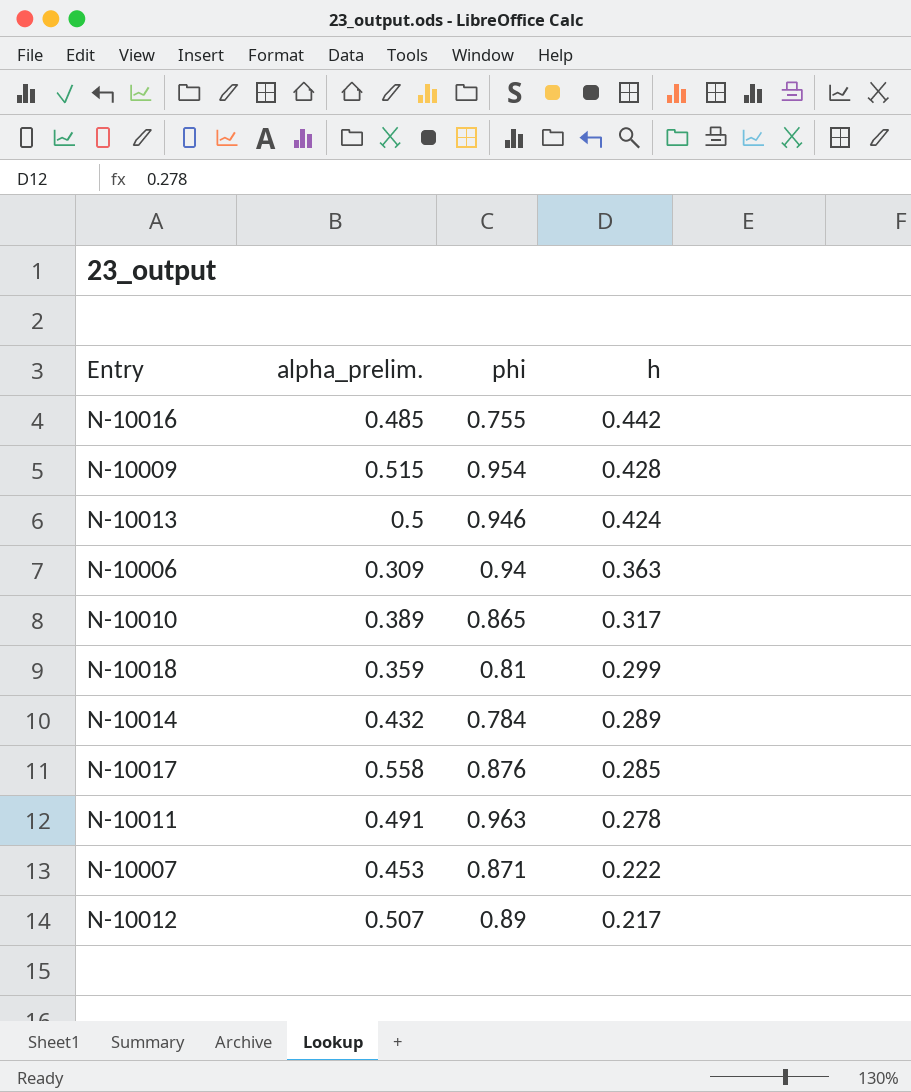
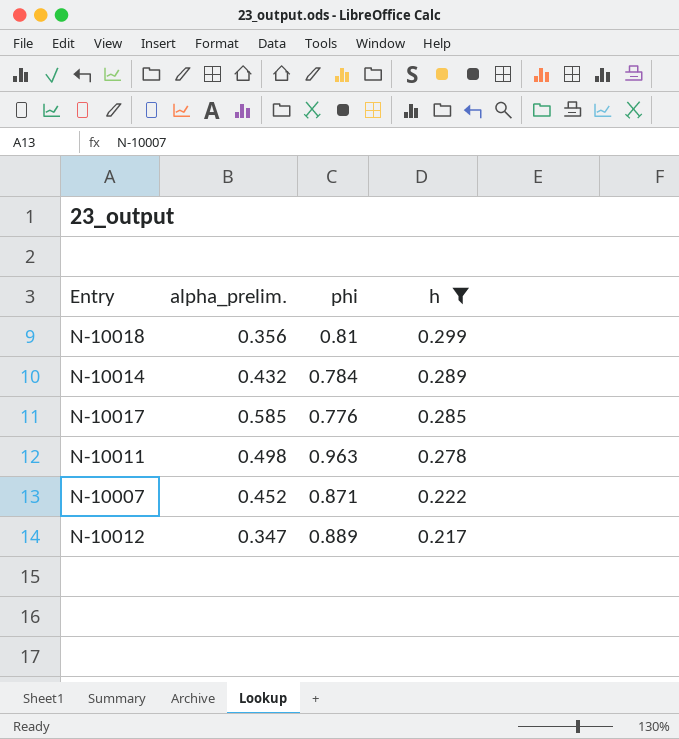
filter: none -> h <= 0.299
N-10018 | alpha_prelim.: 0.359 -> 0.356
N-10017 | alpha_prelim.: 0.558 -> 0.585
N-10017 | phi: 0.876 -> 0.776
N-10011 | alpha_prelim.: 0.491 -> 0.498
N-10007 | alpha_prelim.: 0.453 -> 0.452
N-10012 | alpha_prelim.: 0.507 -> 0.347
N-10012 | phi: 0.89 -> 0.889

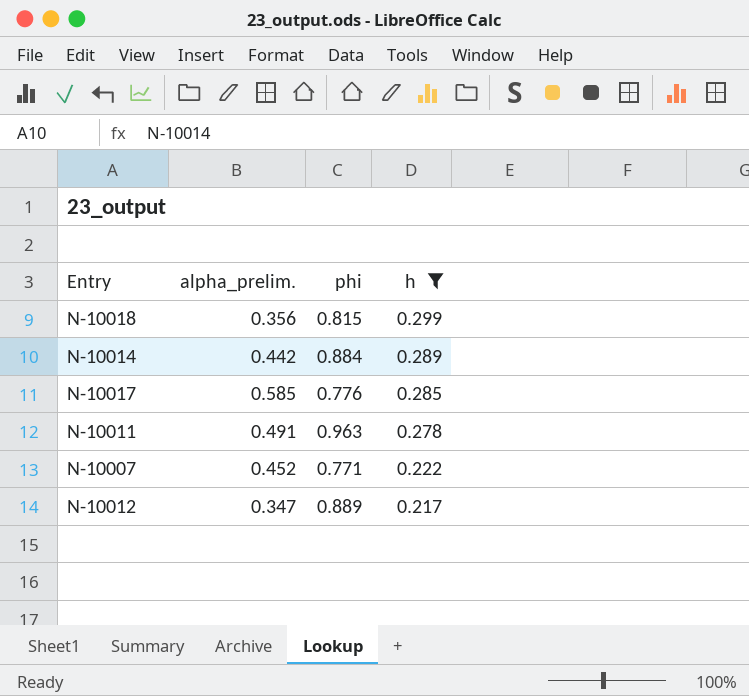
N-10018 | phi: 0.81 -> 0.815
N-10014 | alpha_prelim.: 0.432 -> 0.442
N-10014 | phi: 0.784 -> 0.884
N-10011 | alpha_prelim.: 0.498 -> 0.491
N-10007 | phi: 0.871 -> 0.771

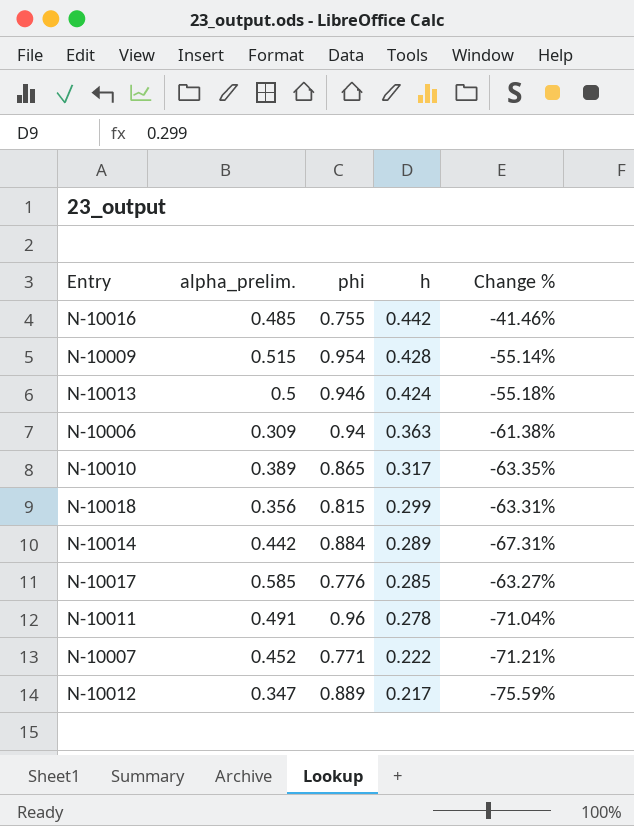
filter: h <= 0.299 -> none
column Change % | formula: none -> ([h] - [phi]) / [phi]
N-10011 | phi: 0.963 -> 0.96

